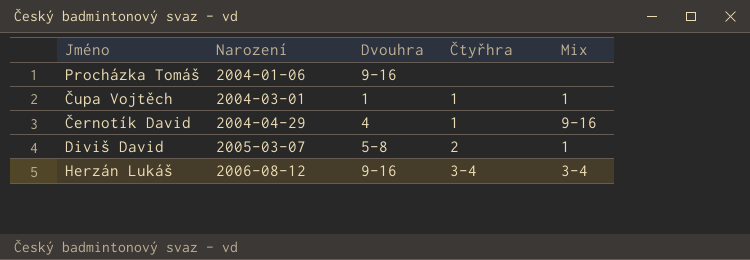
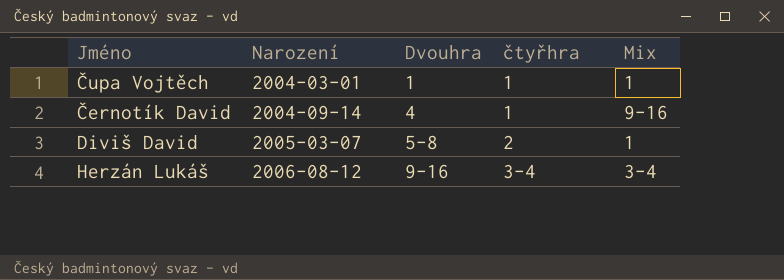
column name: Čtyřhra -> čtyřhra
row Procházka Tomáš: 2004-01-06 | 9-16 | none | none -> none
Černotík David | Narození: 2004-04-29 -> 2004-09-14

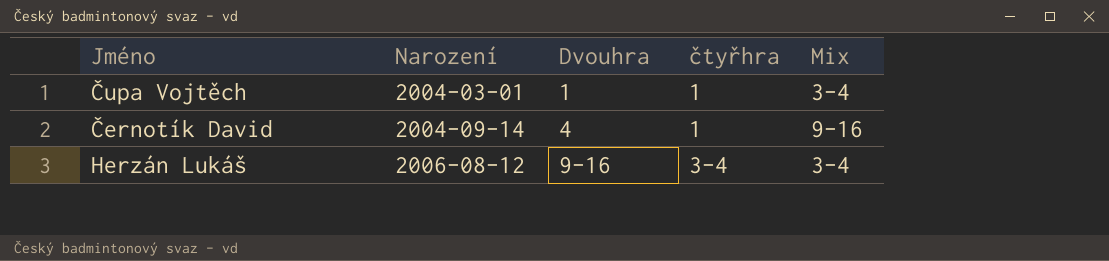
row Diviš David: 2005-03-07 | 5-8 | 2 | 1 -> none
Čupa Vojtěch | Mix: 1 -> 3-4

